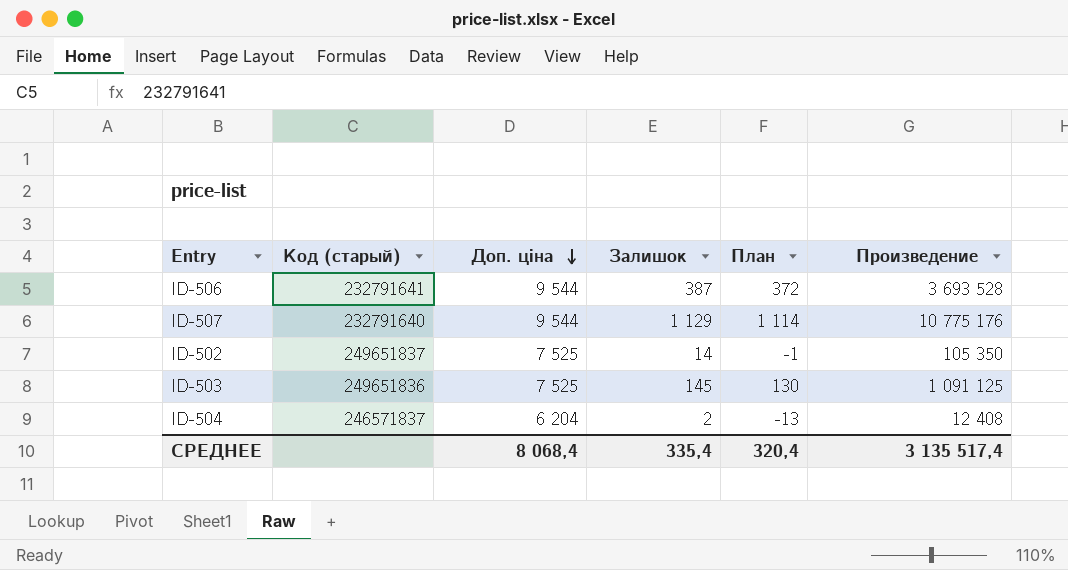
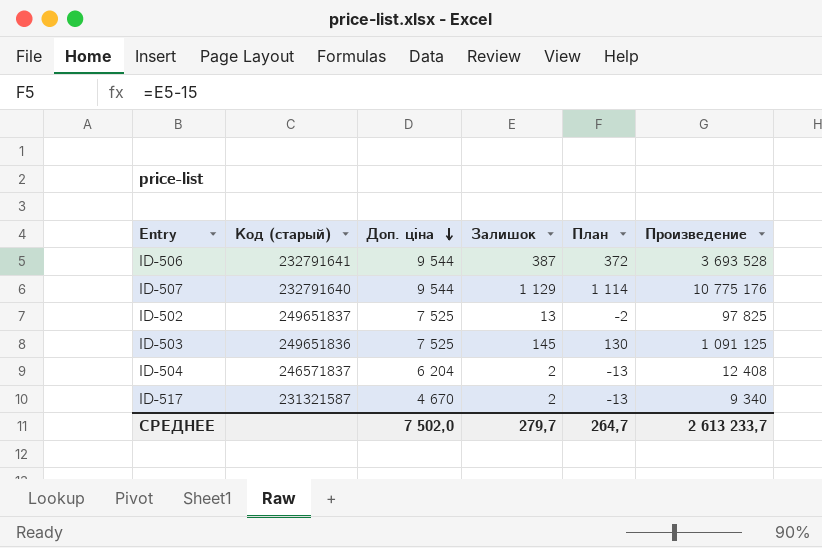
ID-502 | Залишок: 14 -> 13
ID-502 | План: -1 -> -2
ID-502 | Произведение: 105 350 -> 97 825
row ID-517: none -> 231321587 | 4 670 | 2 | -13 | 9 340
СРЕДНЕЕ | Доп. ціна: 8 068,4 -> 7 502,0
СРЕДНЕЕ | Залишок: 335,4 -> 279,7
СРЕДНЕЕ | План: 320,4 -> 264,7
СРЕДНЕЕ | Произведение: 3 135 517,4 -> 2 613 233,7

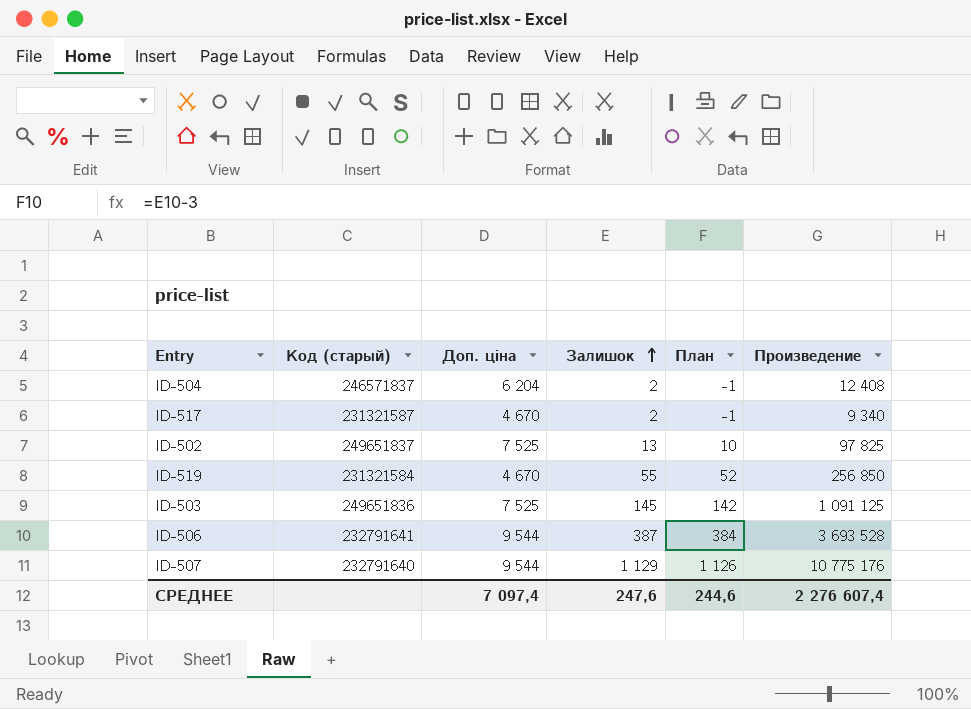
row order: Доп. ціна descending -> Залишок ascending
column План | formula: [Залишок] - 15 -> [Залишок] - 3
row ID-519: none -> 231321584 | 4 670 | 55 | 52 | 256 850
СРЕДНЕЕ | Доп. ціна: 7 502,0 -> 7 097,4
СРЕДНЕЕ | Залишок: 279,7 -> 247,6
СРЕДНЕЕ | План: 264,7 -> 244,6
СРЕДНЕЕ | Произведение: 2 613 233,7 -> 2 276 607,4

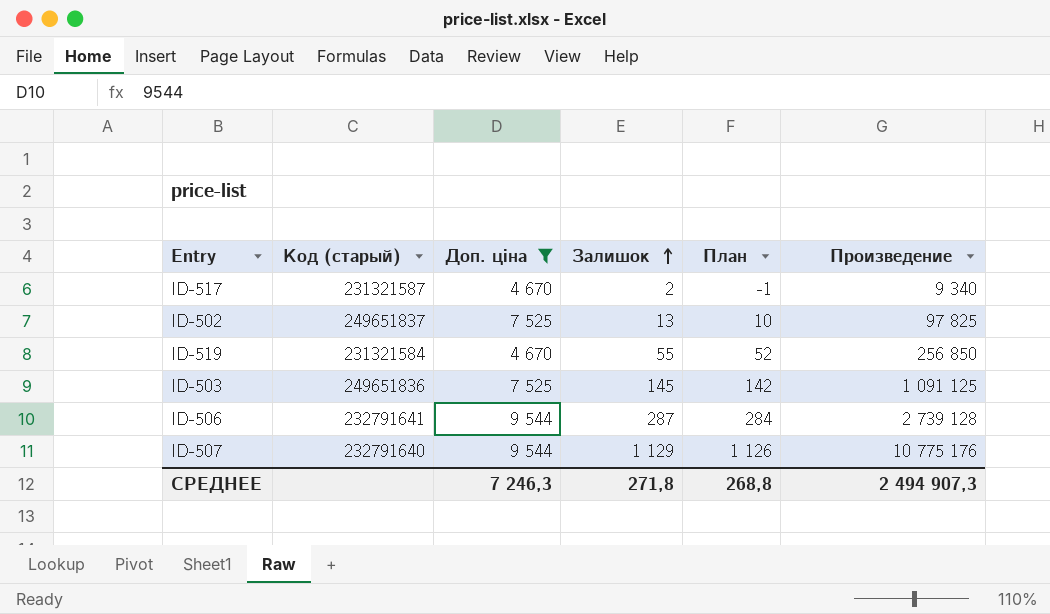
filter: none -> Доп. ціна != 6 204
ID-506 | Залишок: 387 -> 287
ID-506 | План: 384 -> 284
ID-506 | Произведение: 3 693 528 -> 2 739 128
СРЕДНЕЕ | Доп. ціна: 7 097,4 -> 7 246,3
СРЕДНЕЕ | Залишок: 247,6 -> 271,8
СРЕДНЕЕ | План: 244,6 -> 268,8
СРЕДНЕЕ | Произведение: 2 276 607,4 -> 2 494 907,3

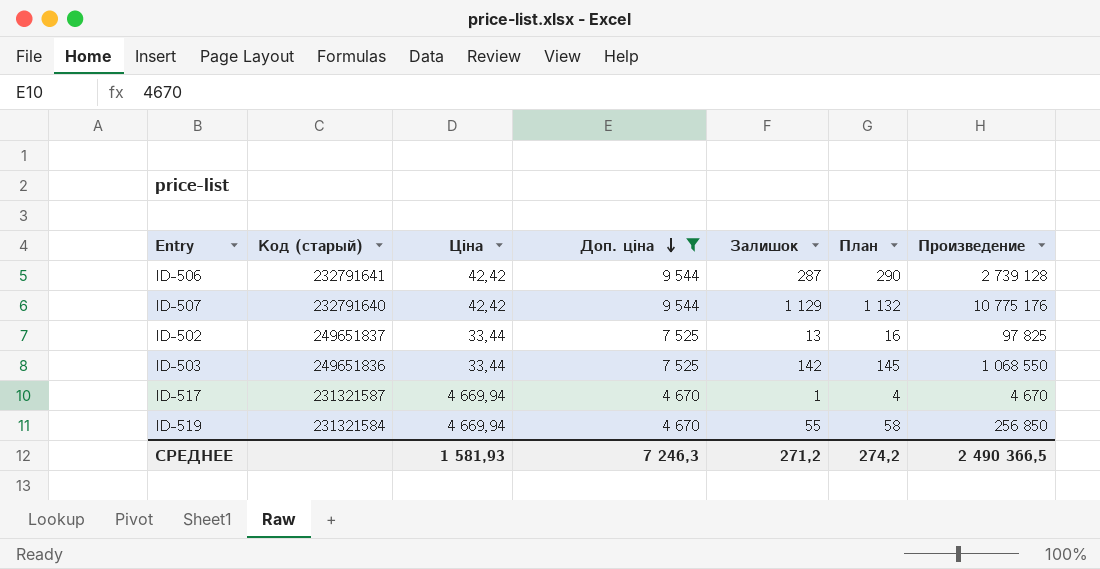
row order: Залишок ascending -> Доп. ціна descending
column Ціна | position: none -> 3
column План | formula: [Залишок] - 3 -> [Залишок] + 3
ID-503 | Залишок: 145 -> 142
ID-503 | Произведение: 1 091 125 -> 1 068 550
ID-517 | Залишок: 2 -> 1
ID-517 | Произведение: 9 340 -> 4 670
СРЕДНЕЕ | Залишок: 271,8 -> 271,2
СРЕДНЕЕ | План: 268,8 -> 274,2
СРЕДНЕЕ | Произведение: 2 494 907,3 -> 2 490 366,5

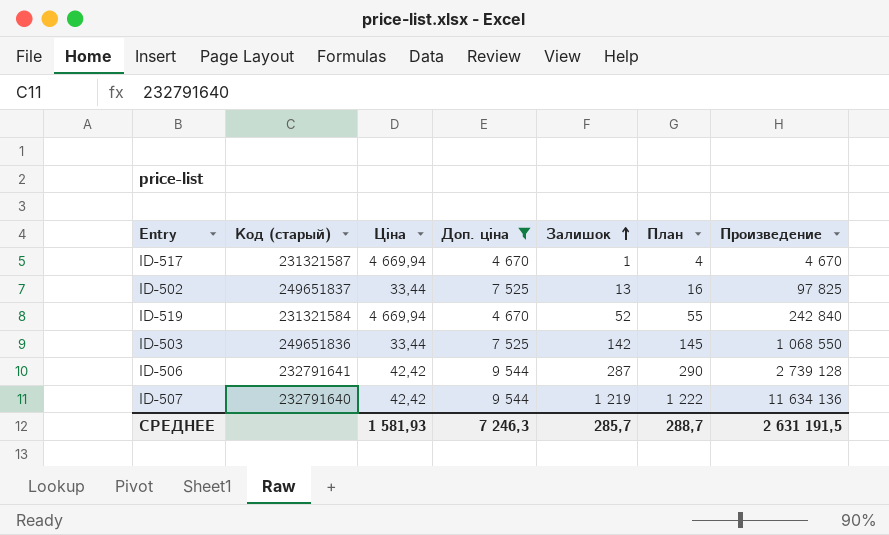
row order: Доп. ціна descending -> Залишок ascending
ID-519 | Залишок: 55 -> 52
ID-519 | План: 58 -> 55
ID-519 | Произведение: 256 850 -> 242 840
ID-507 | Залишок: 1 129 -> 1 219
ID-507 | План: 1 132 -> 1 222
ID-507 | Произведение: 10 775 176 -> 11 634 136
СРЕДНЕЕ | Залишок: 271,2 -> 285,7
СРЕДНЕЕ | План: 274,2 -> 288,7
СРЕДНЕЕ | Произведение: 2 490 366,5 -> 2 631 191,5

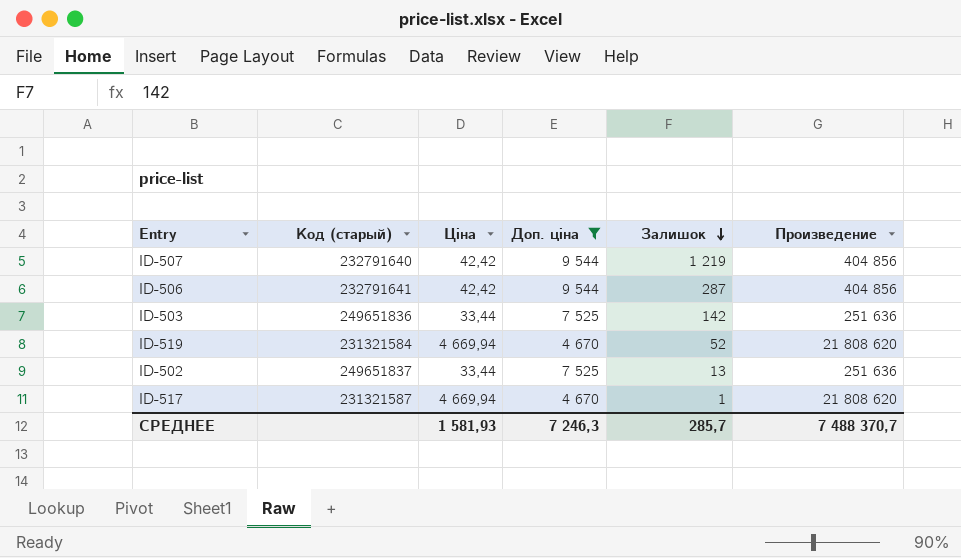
row order: Залишок ascending -> Залишок descending
column План | formula: [Залишок] + 3 -> none
column Произведение | formula: [Доп. ціна] * [Залишок] -> [Ціна] * [Доп. ціна]
СРЕДНЕЕ | Произведение: 2 631 191,5 -> 7 488 370,7

